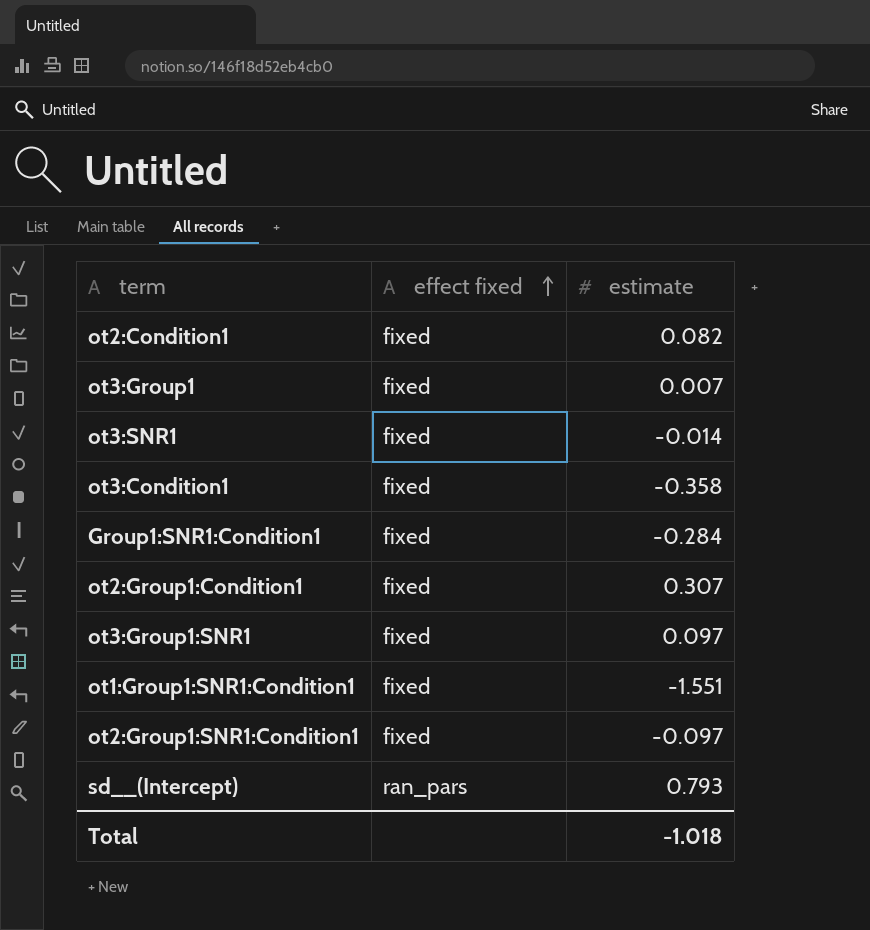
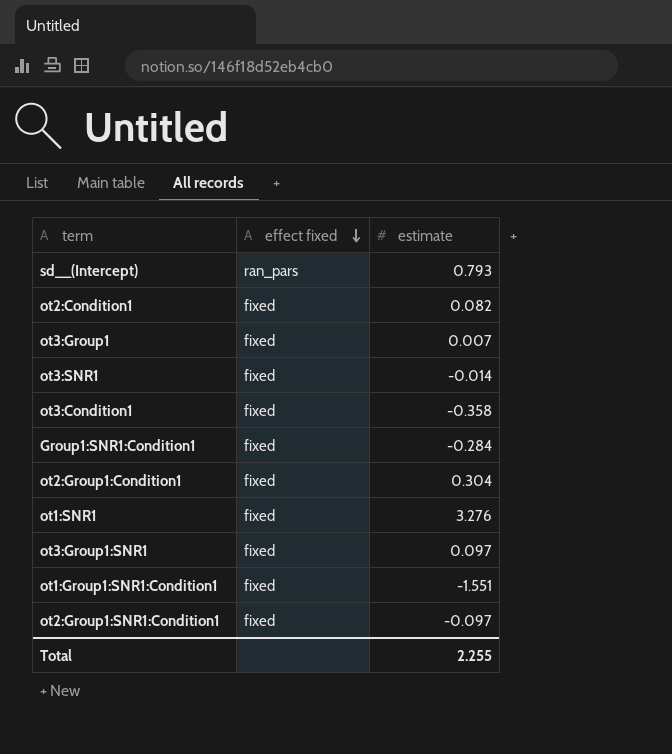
row order: effect fixed ascending -> effect fixed descending
ot2:Group1:Condition1 | estimate: 0.307 -> 0.304
row ot1:SNR1: none -> fixed | 3.276
Total | estimate: -1.018 -> 2.255

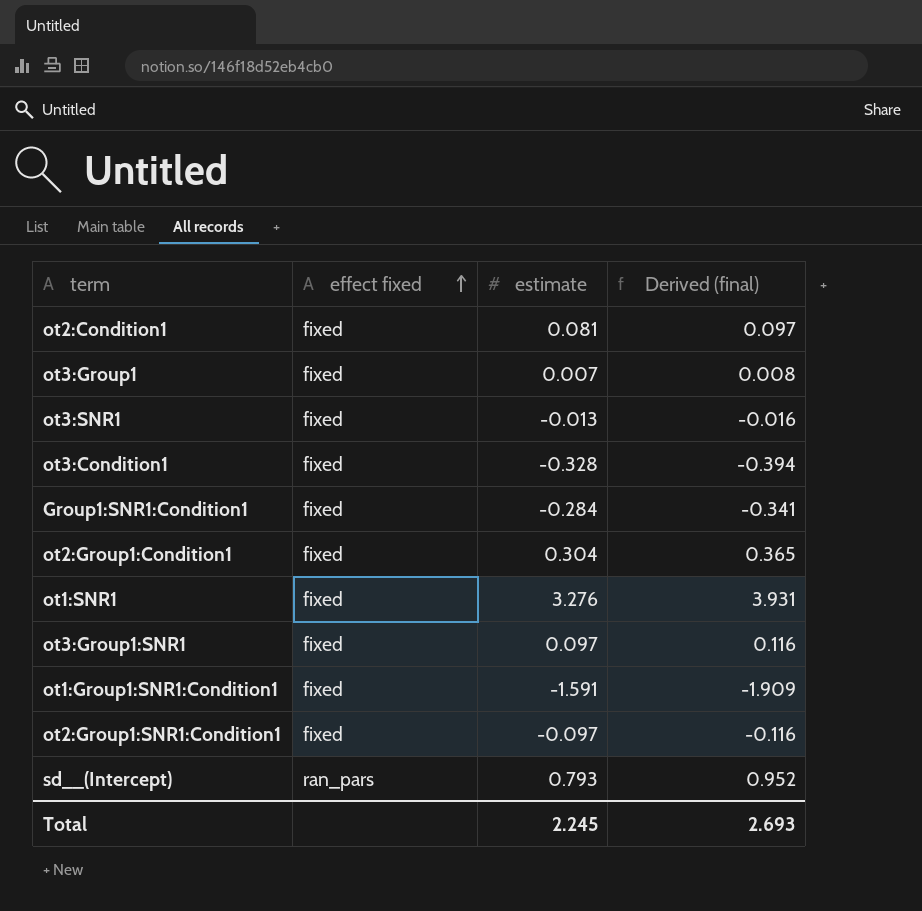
row order: effect fixed descending -> effect fixed ascending
column Derived (final) | formula: none -> [estimate] * 1.2
ot2:Condition1 | estimate: 0.082 -> 0.081
ot3:SNR1 | estimate: -0.014 -> -0.013
ot3:Condition1 | estimate: -0.358 -> -0.328
ot1:Group1:SNR1:Condition1 | estimate: -1.551 -> -1.591
Total | estimate: 2.255 -> 2.245

